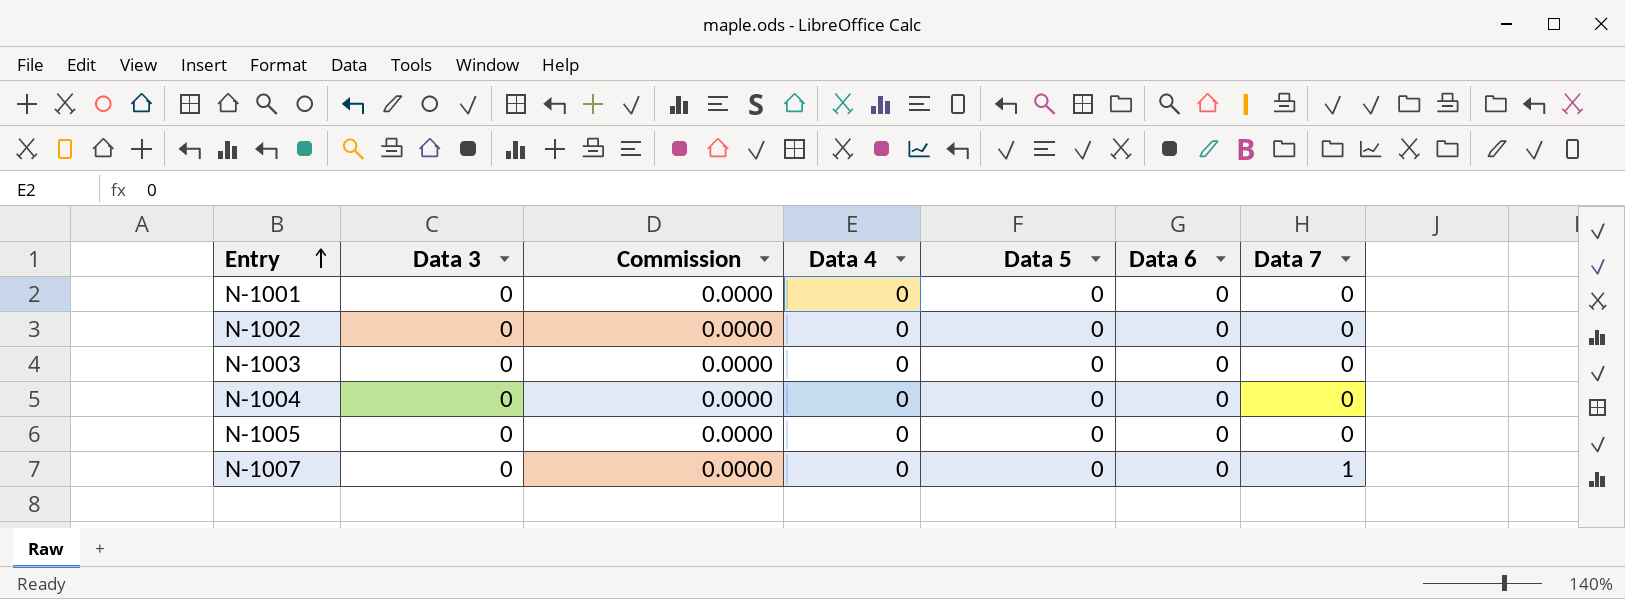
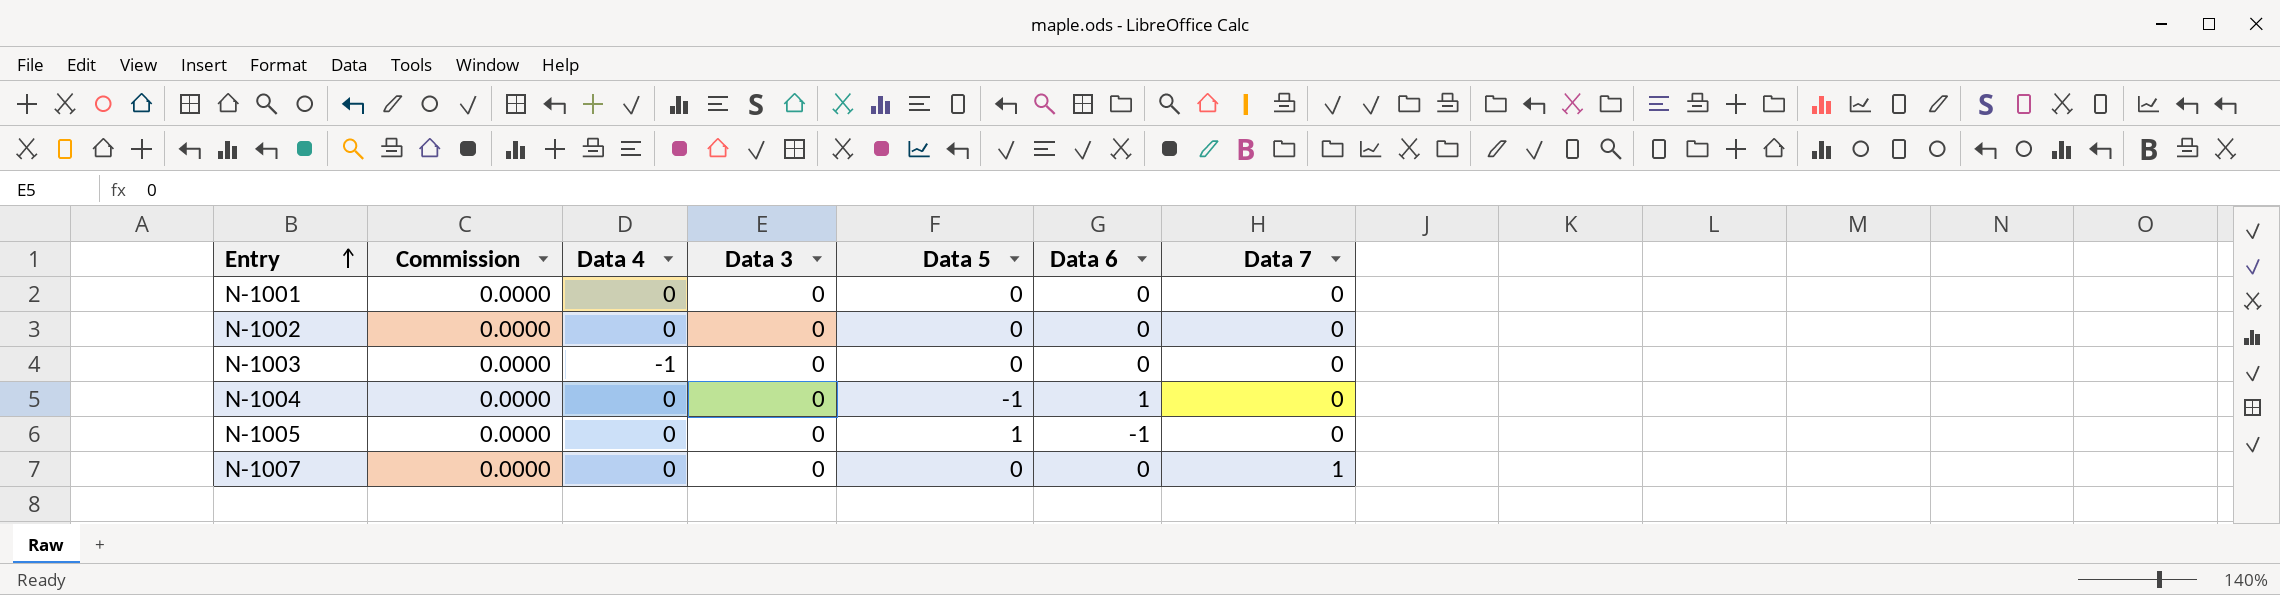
column Data 3 | position: 2 -> 4
N-1003 | Data 4: 0 -> -1
N-1004 | Data 5: 0 -> -1
N-1004 | Data 6: 0 -> 1
N-1005 | Data 5: 0 -> 1
N-1005 | Data 6: 0 -> -1

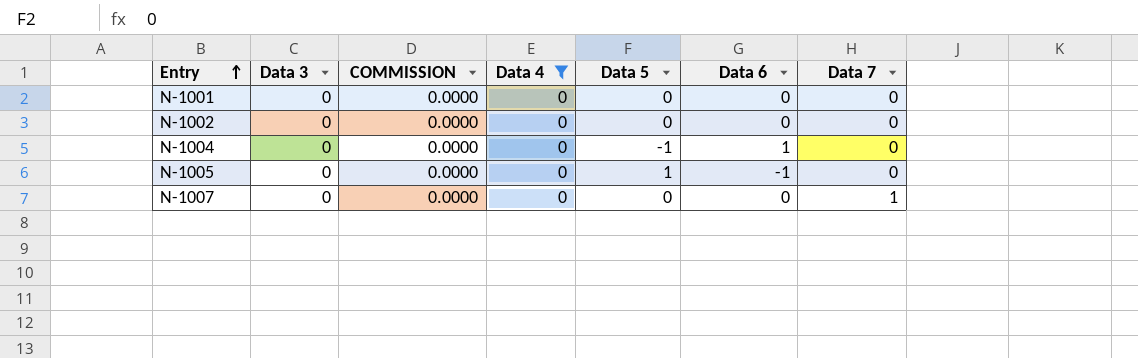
filter: none -> Data 4 = 0
column Data 3 | position: 4 -> 2
column name: Commission -> COMMISSION

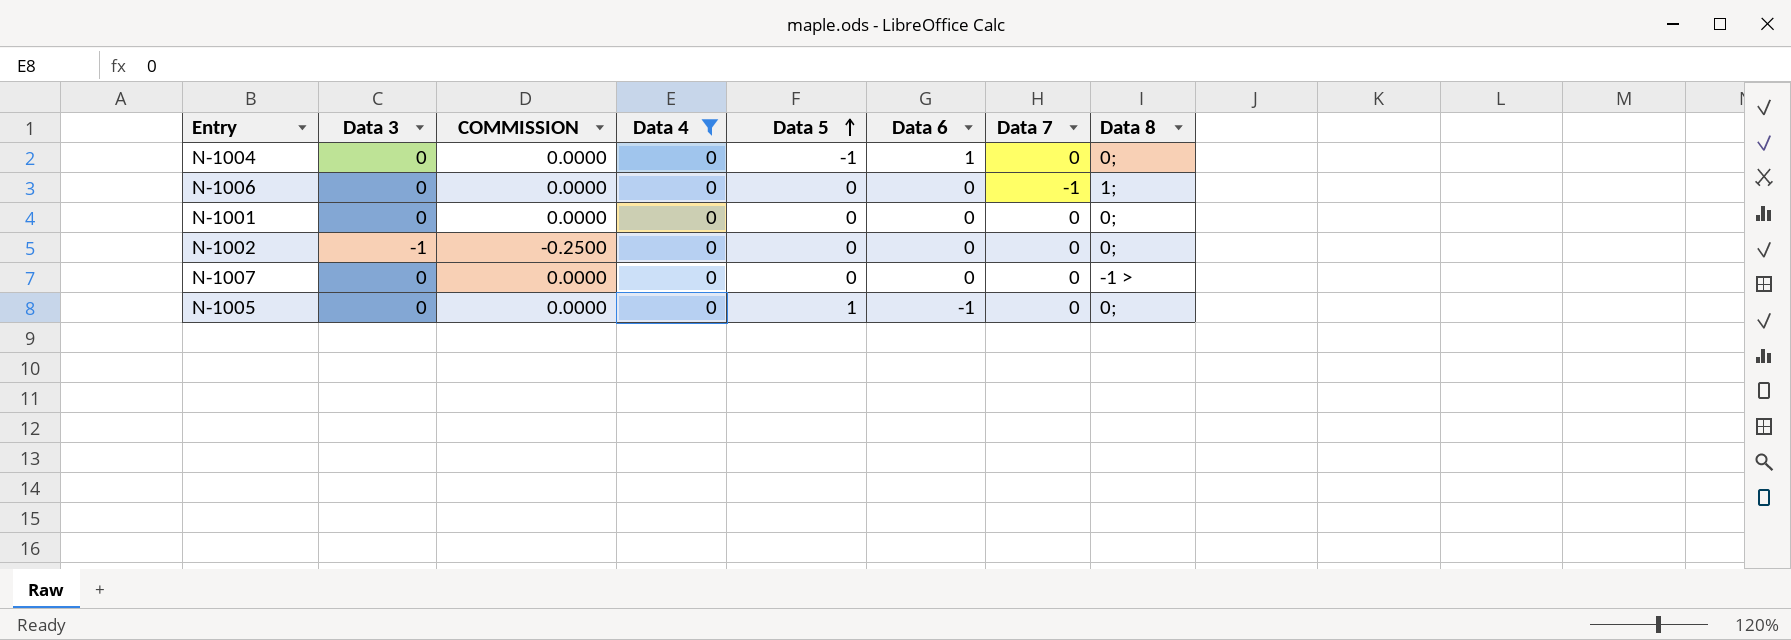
row order: Entry ascending -> Data 5 ascending
column Data 8 | position: none -> 8
row N-1006: none -> 0 | 0.0000 | 0 | 0 | 0 | -1 | 1;
N-1002 | Data 3: 0 -> -1
N-1002 | COMMISSION: 0.0000 -> -0.2500
N-1007 | Data 7: 1 -> 0

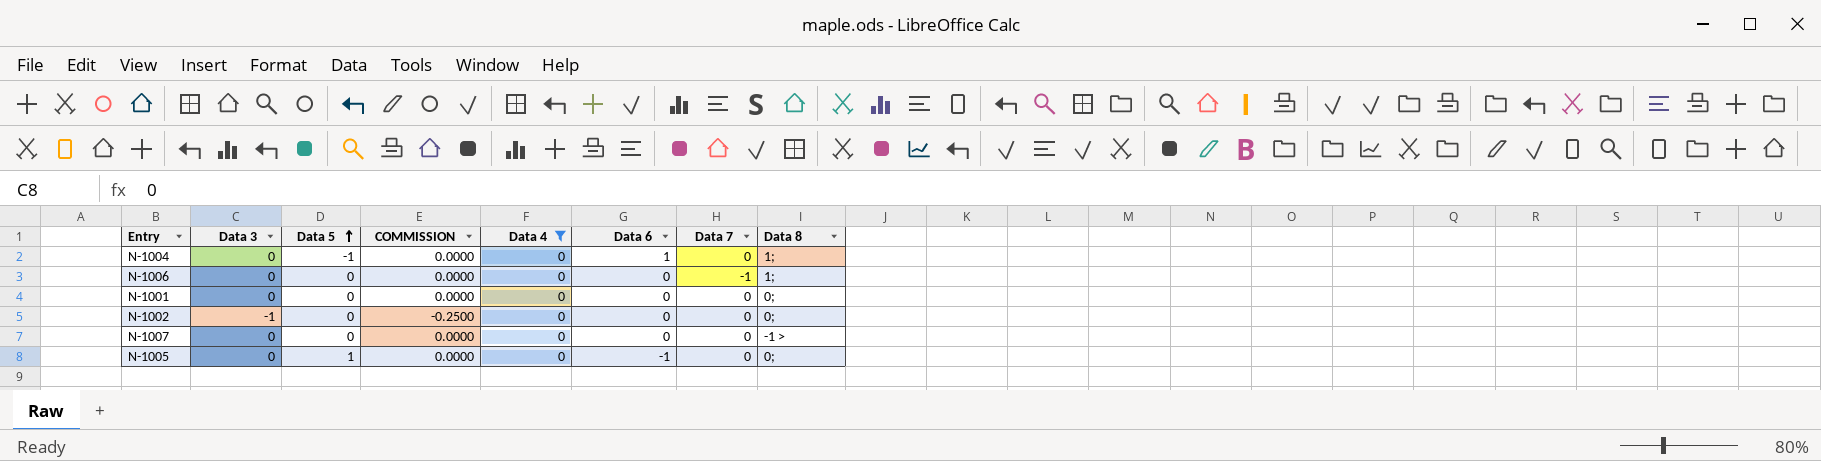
column Data 5 | position: 5 -> 3
N-1004 | Data 8: 0; -> 1;

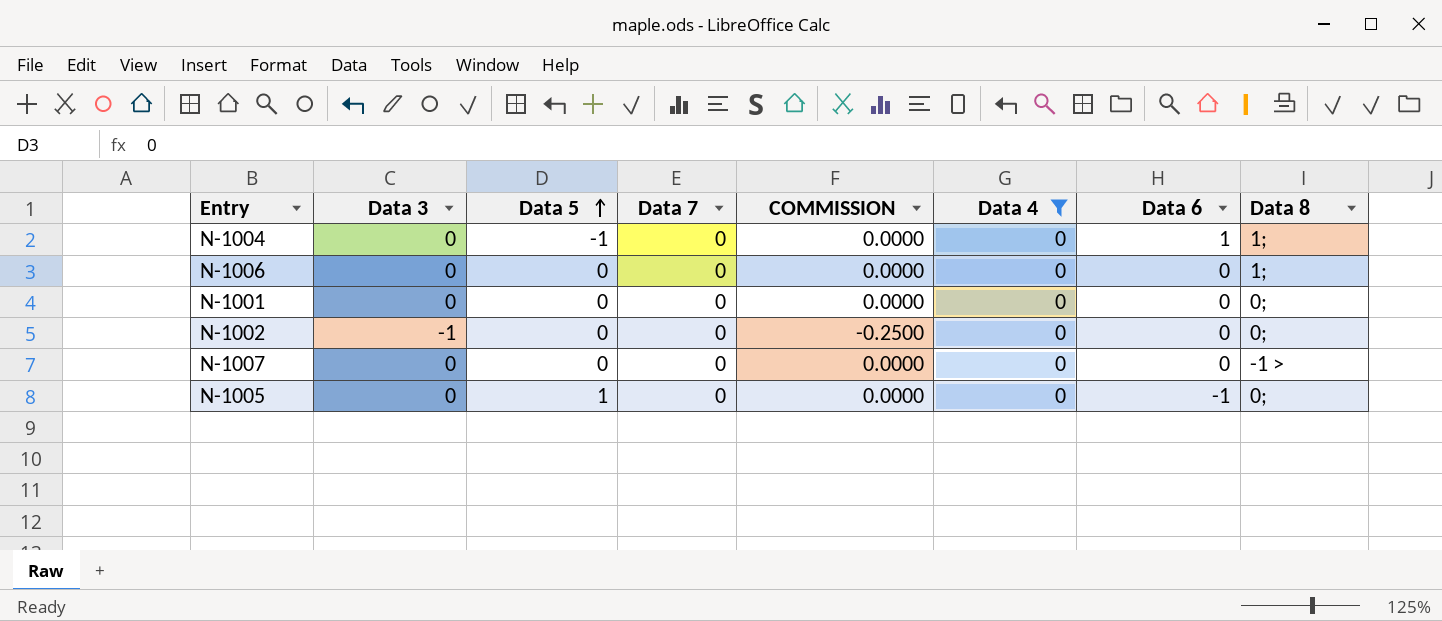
column Data 7 | position: 7 -> 4
N-1006 | Data 7: -1 -> 0

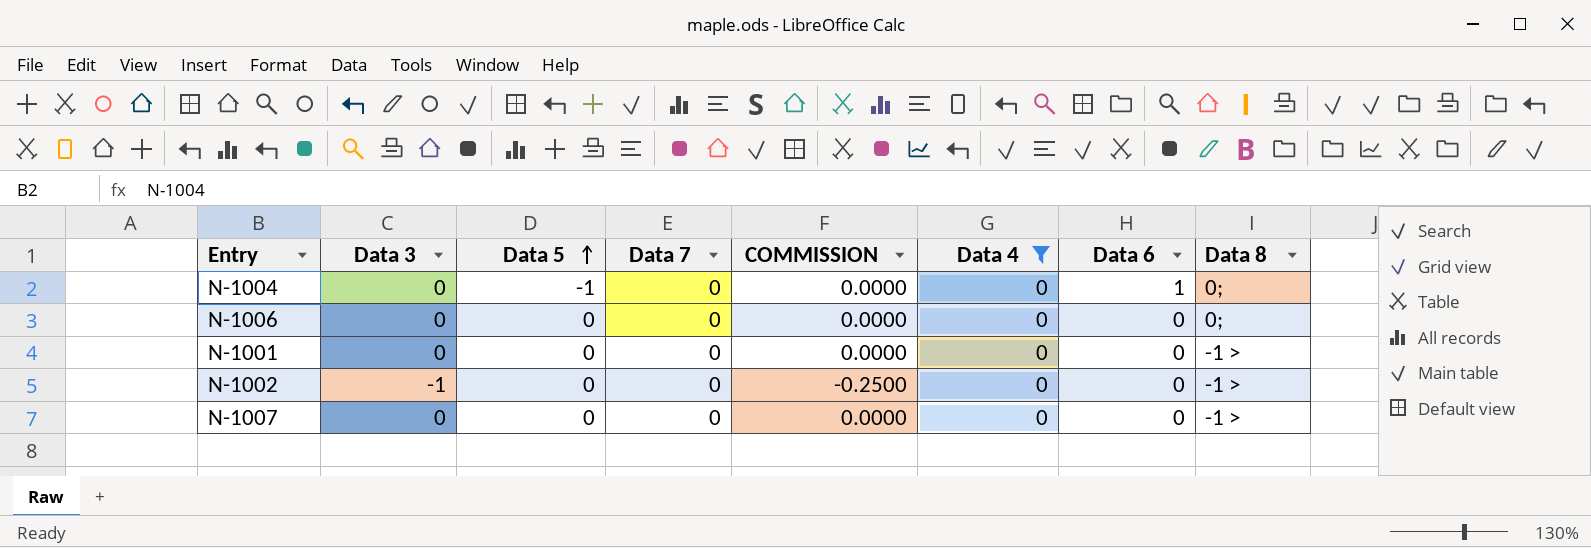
row N-1005: 0 | 1 | 0 | 0.0000 | 0 | -1 | 0; -> none
N-1004 | Data 8: 1; -> 0;
N-1006 | Data 8: 1; -> 0;
N-1001 | Data 8: 0; -> -1 >
N-1002 | Data 8: 0; -> -1 >

